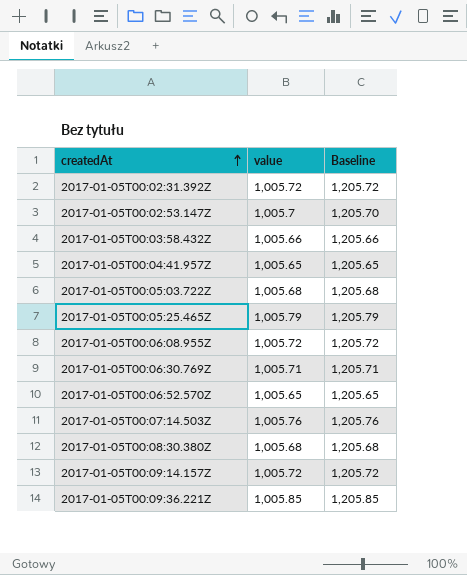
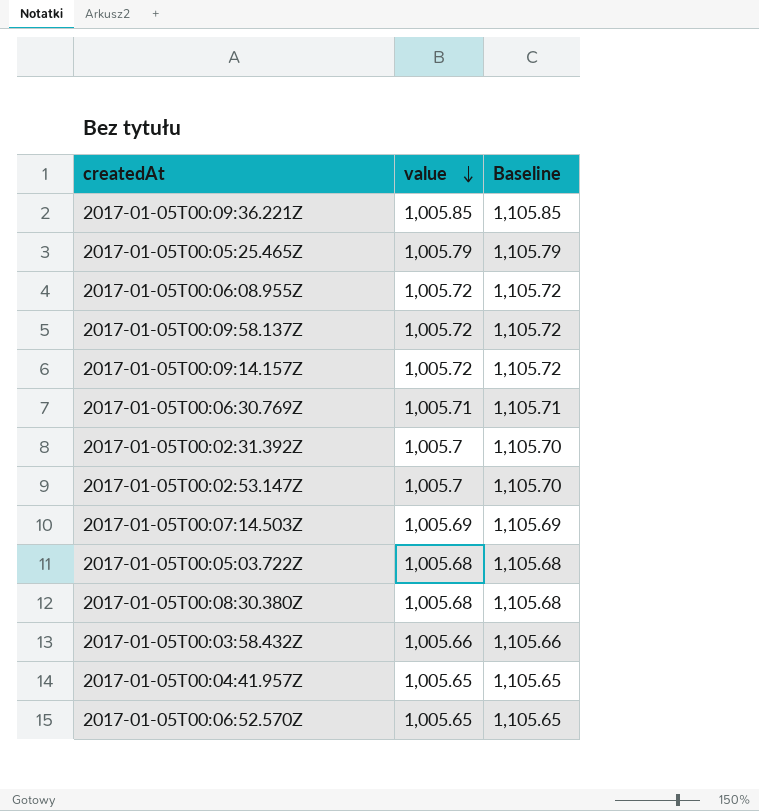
row order: createdAt ascending -> value descending
column Baseline | formula: [value] + 200 -> [value] + 100
row 2017-01-05T00:09:58.137Z: none -> 1,005.72 | 1,105.72
2017-01-05T00:02:31.392Z | value: 1,005.72 -> 1,005.7
2017-01-05T00:07:14.503Z | value: 1,005.76 -> 1,005.69

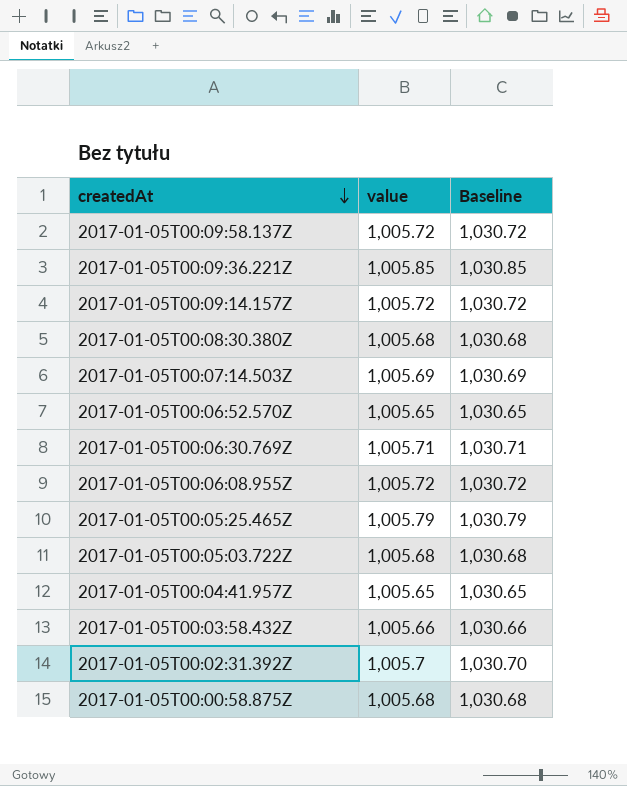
row order: value descending -> createdAt descending
column Baseline | formula: [value] + 100 -> [value] + 25
row 2017-01-05T00:02:53.147Z: 1,005.7 | 1,105.70 -> none
row 2017-01-05T00:00:58.875Z: none -> 1,005.68 | 1,030.68

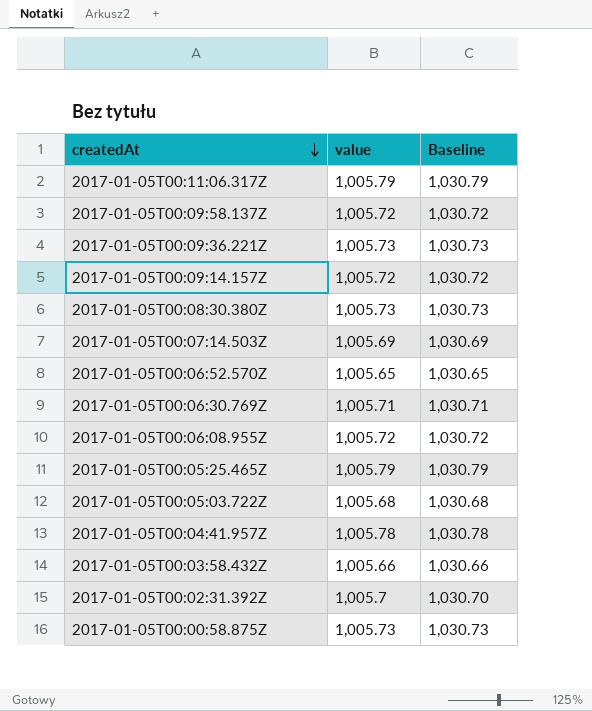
row 2017-01-05T00:11:06.317Z: none -> 1,005.79 | 1,030.79
2017-01-05T00:09:36.221Z | value: 1,005.85 -> 1,005.73
2017-01-05T00:09:36.221Z | Baseline: 1,030.85 -> 1,030.73
2017-01-05T00:08:30.380Z | value: 1,005.68 -> 1,005.73
2017-01-05T00:08:30.380Z | Baseline: 1,030.68 -> 1,030.73
2017-01-05T00:04:41.957Z | value: 1,005.65 -> 1,005.78
2017-01-05T00:04:41.957Z | Baseline: 1,030.65 -> 1,030.78
2017-01-05T00:00:58.875Z | value: 1,005.68 -> 1,005.73
2017-01-05T00:00:58.875Z | Baseline: 1,030.68 -> 1,030.73

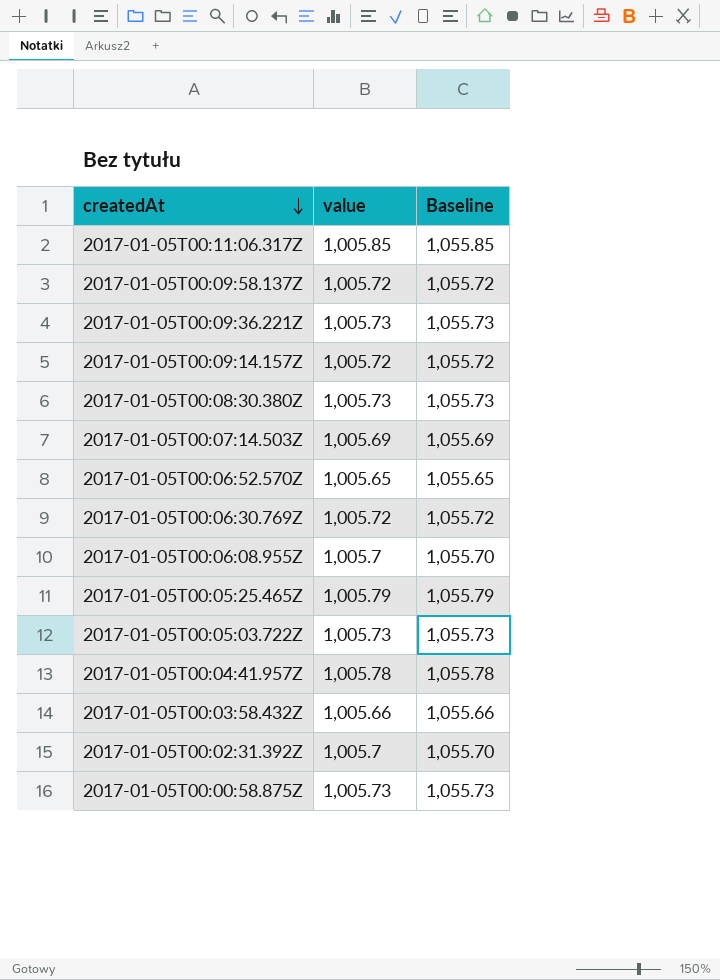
column Baseline | formula: [value] + 25 -> [value] + 50
2017-01-05T00:11:06.317Z | value: 1,005.79 -> 1,005.85
2017-01-05T00:06:30.769Z | value: 1,005.71 -> 1,005.72
2017-01-05T00:06:08.955Z | value: 1,005.72 -> 1,005.7
2017-01-05T00:05:03.722Z | value: 1,005.68 -> 1,005.73

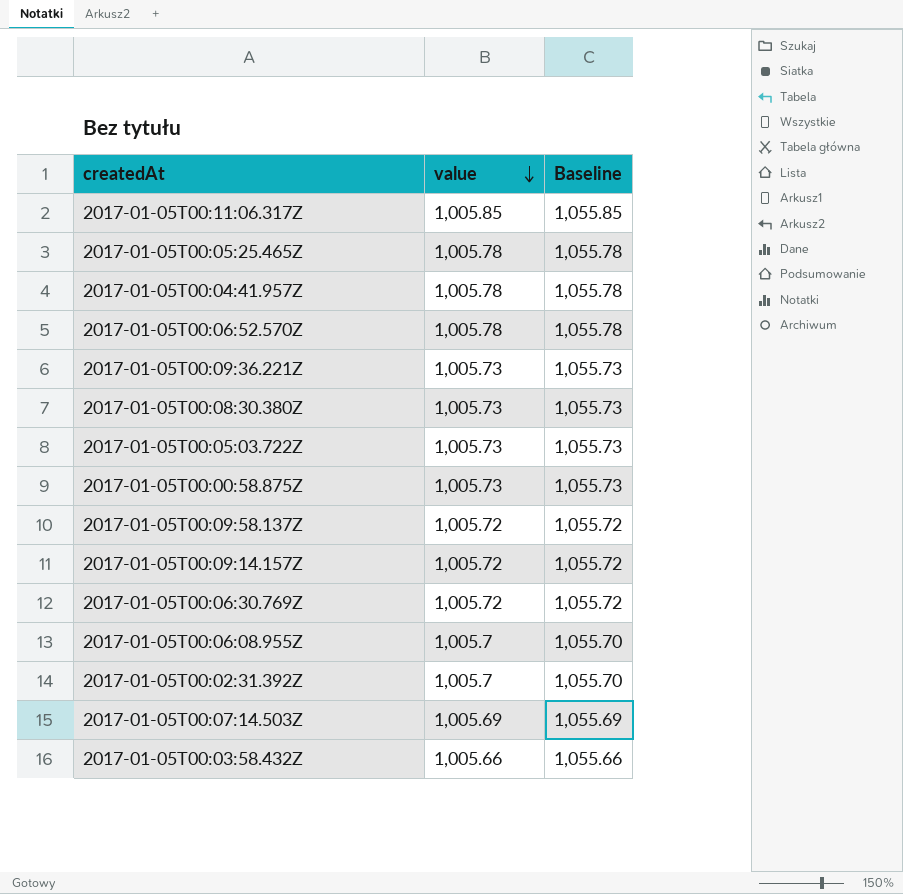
row order: createdAt descending -> value descending
2017-01-05T00:05:25.465Z | value: 1,005.79 -> 1,005.78
2017-01-05T00:05:25.465Z | Baseline: 1,055.79 -> 1,055.78
2017-01-05T00:06:52.570Z | value: 1,005.65 -> 1,005.78
2017-01-05T00:06:52.570Z | Baseline: 1,055.65 -> 1,055.78

